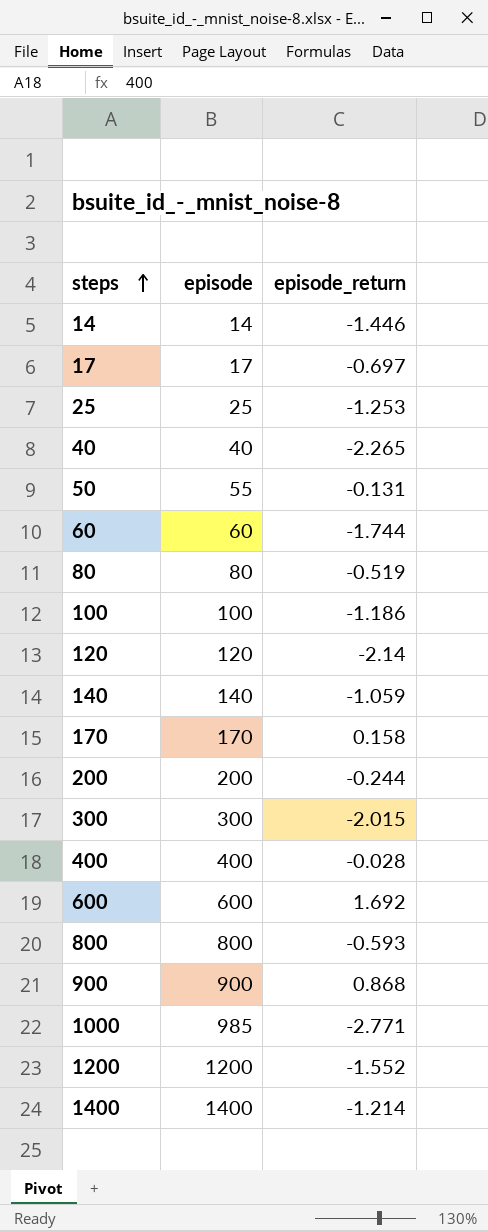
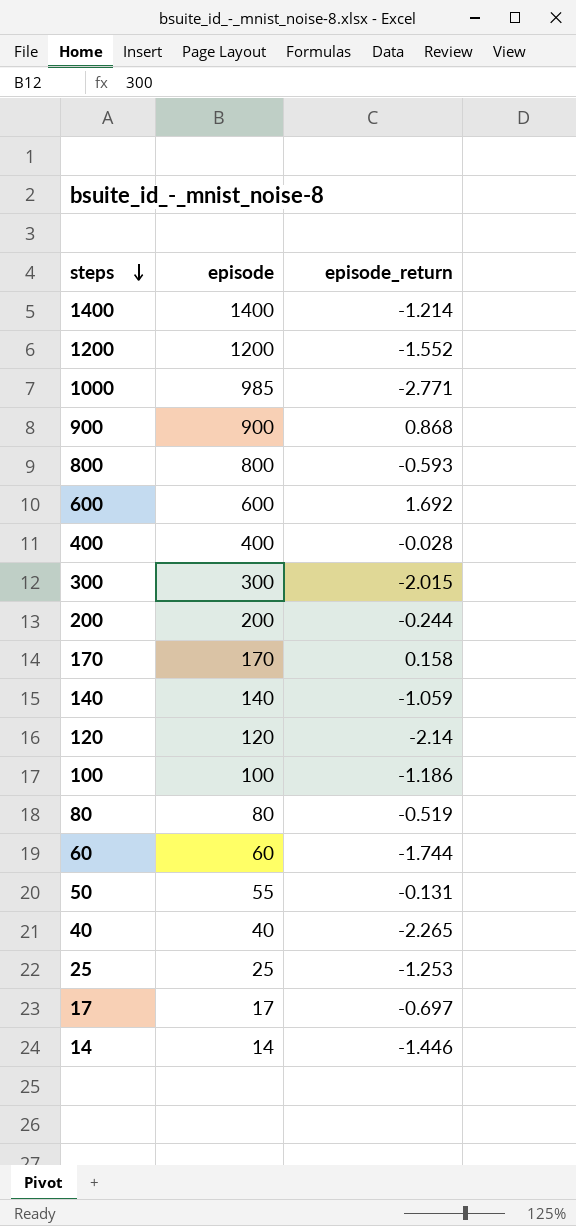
row order: steps ascending -> steps descending

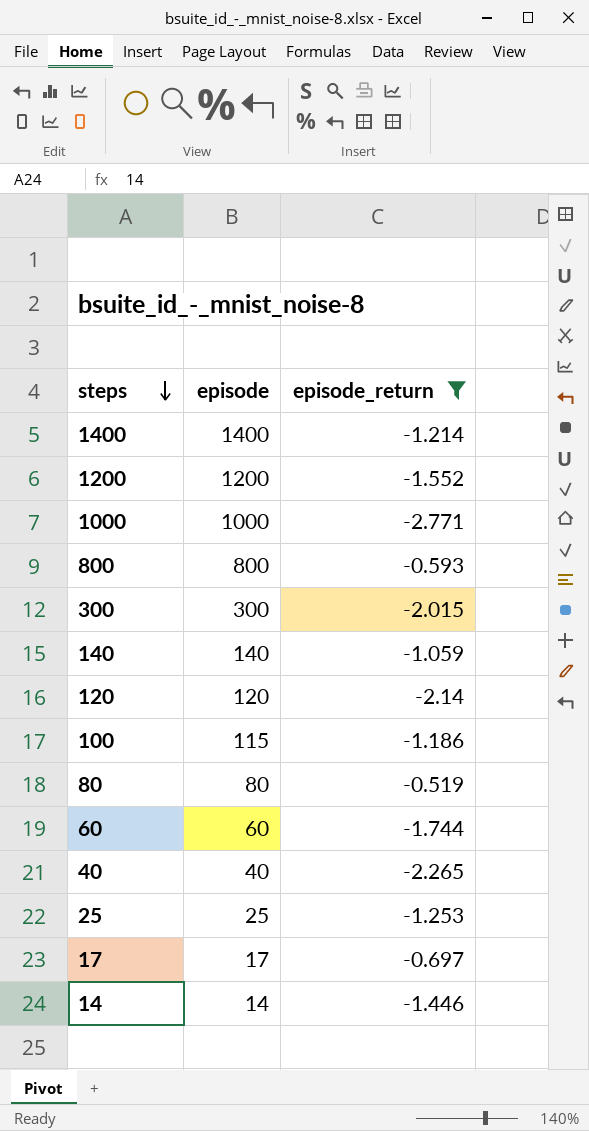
filter: none -> episode_return <= -0.519
1000 | episode: 985 -> 1000
100 | episode: 100 -> 115

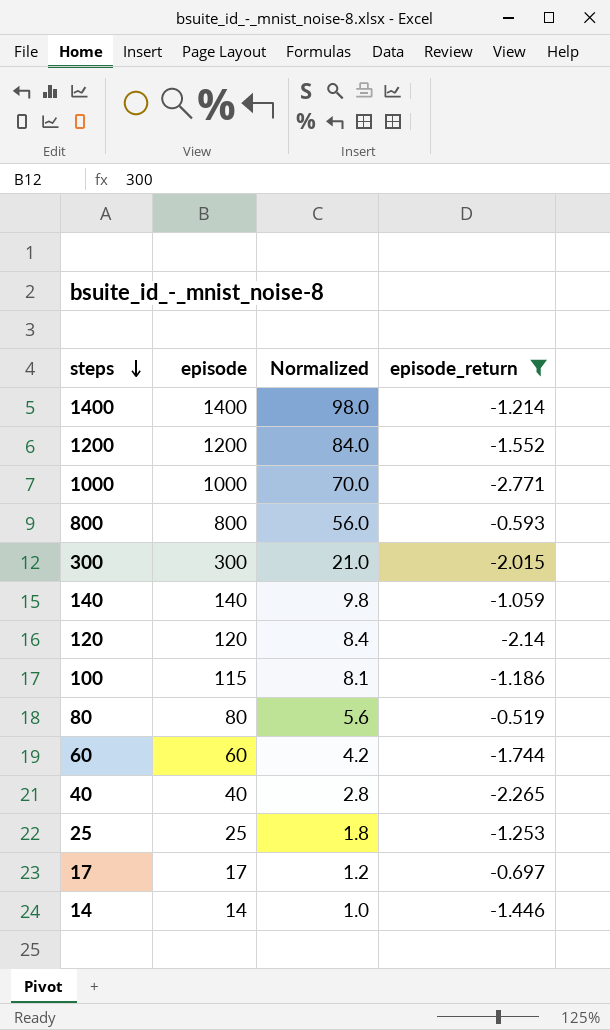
column Normalized | formula: none -> [episode] * 0.07

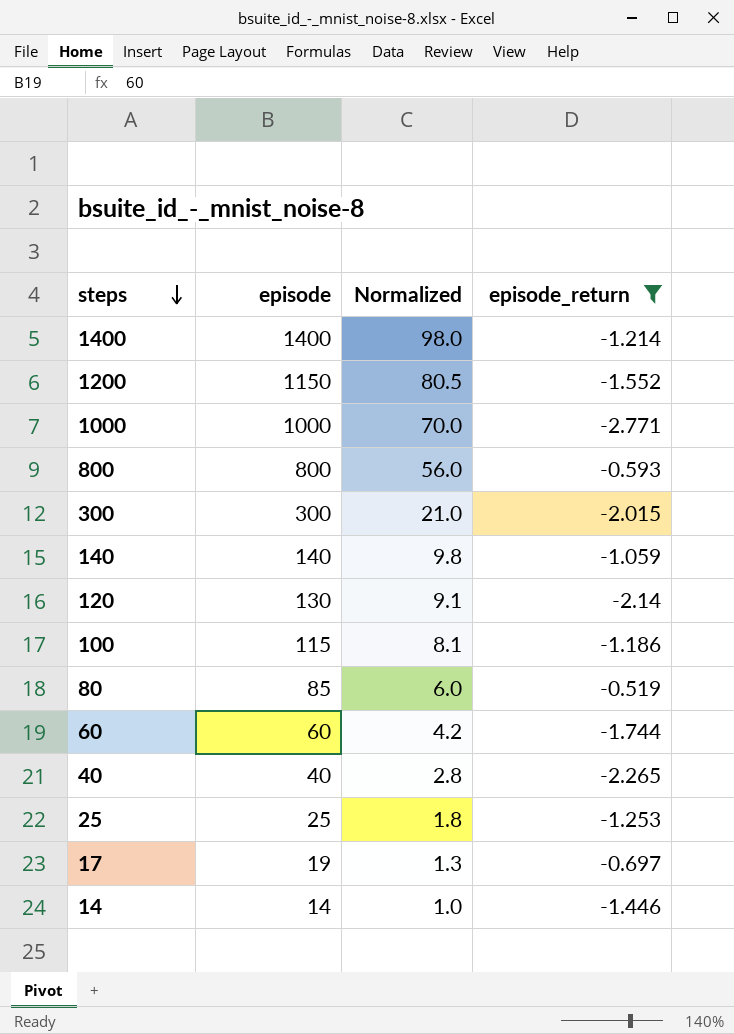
1200 | episode: 1200 -> 1150
1200 | Normalized: 84.0 -> 80.5
120 | episode: 120 -> 130
120 | Normalized: 8.4 -> 9.1
80 | episode: 80 -> 85
80 | Normalized: 5.6 -> 6.0
17 | episode: 17 -> 19
17 | Normalized: 1.2 -> 1.3

